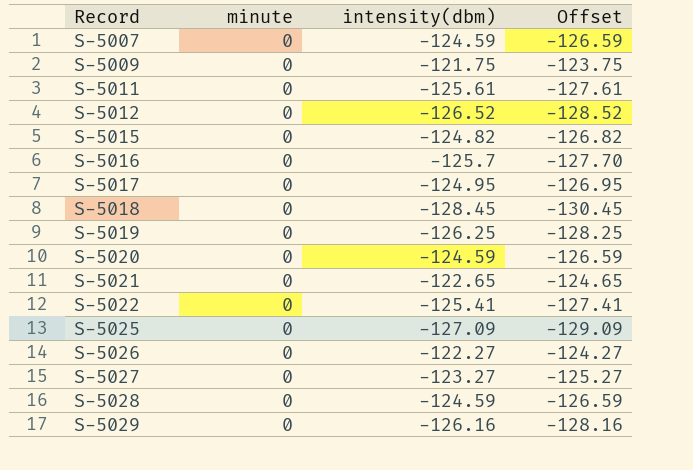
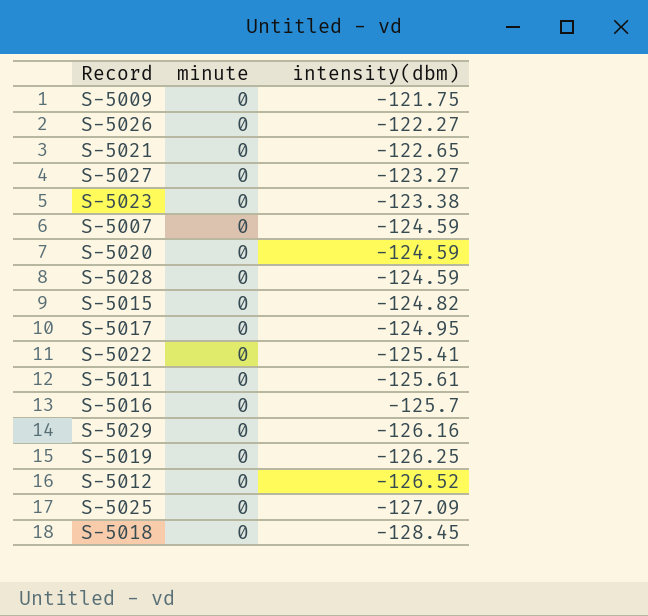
row order: Record ascending -> intensity(dbm) descending
column Offset | formula: [intensity(dbm)] - 2 -> none
row S-5023: none -> 0 | -123.38

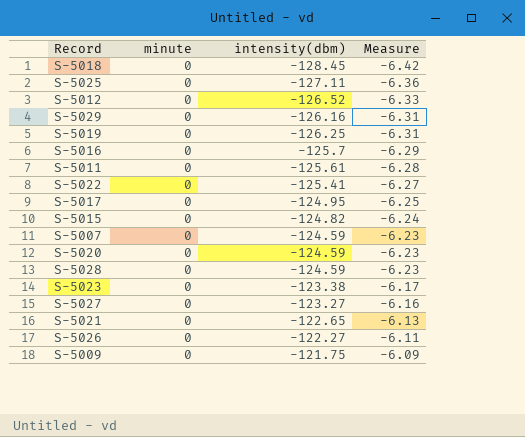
row order: intensity(dbm) descending -> Measure ascending
column Measure | formula: none -> [intensity(dbm)] * 0.05
S-5025 | intensity(dbm): -127.09 -> -127.11

